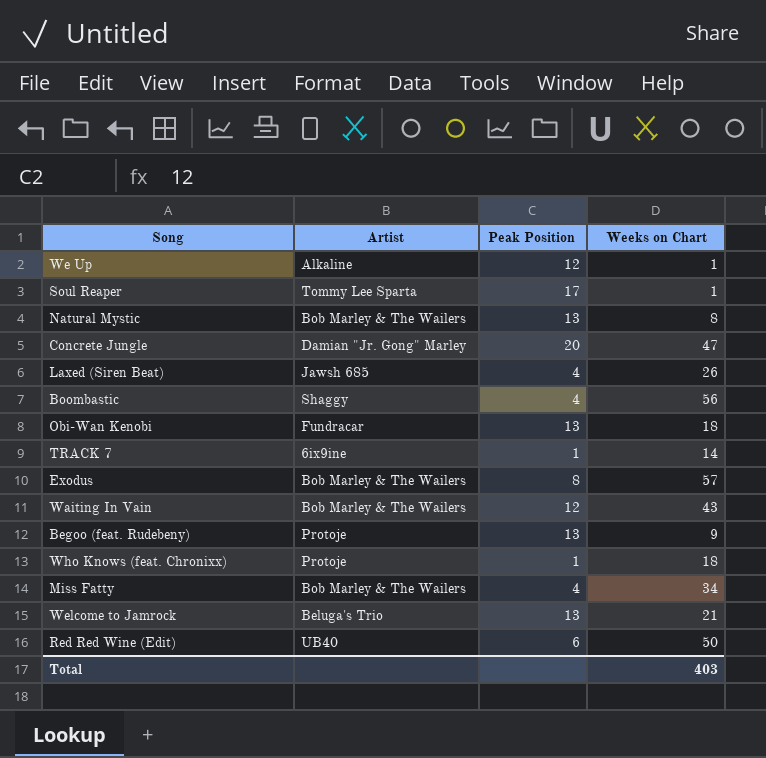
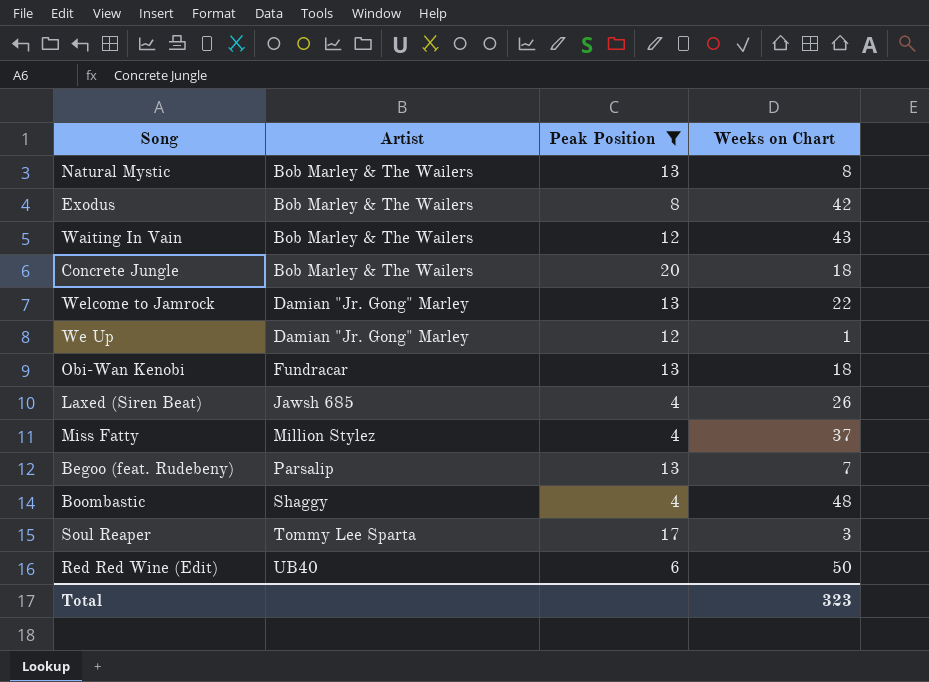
filter: none -> Peak Position != 1
row order: none -> Artist ascending
Exodus | Weeks on Chart: 57 -> 42
Concrete Jungle | Artist: Damian "Jr. Gong" Marley -> Bob Marley & The Wailers
Concrete Jungle | Weeks on Chart: 47 -> 18
Welcome to Jamrock | Artist: Beluga's Trio -> Damian "Jr. Gong" Marley
Welcome to Jamrock | Weeks on Chart: 21 -> 22
We Up | Artist: Alkaline -> Damian "Jr. Gong" Marley
Miss Fatty | Artist: Bob Marley & The Wailers -> Million Stylez
Miss Fatty | Weeks on Chart: 34 -> 37
Begoo (feat. Rudebeny) | Artist: Protoje -> Parsalip
Begoo (feat. Rudebeny) | Weeks on Chart: 9 -> 7
Boombastic | Weeks on Chart: 56 -> 48
Soul Reaper | Weeks on Chart: 1 -> 3
Total | Weeks on Chart: 403 -> 323

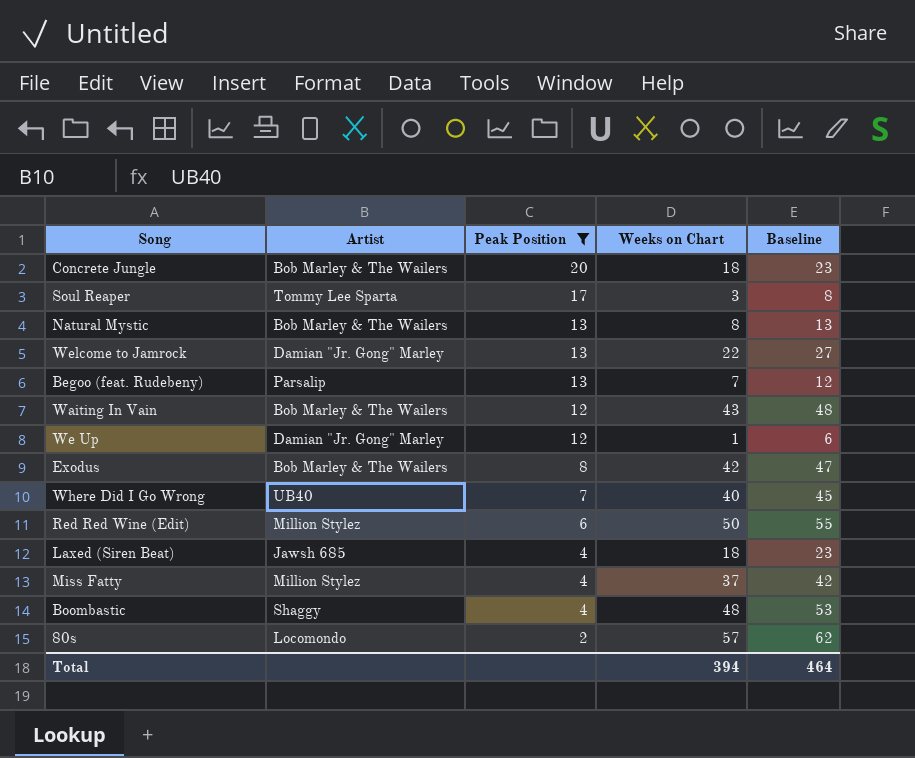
row order: Artist ascending -> Peak Position descending
column Baseline | formula: none -> [Weeks on Chart] + 5
row Obi-Wan Kenobi: Fundracar | 13 | 18 -> none
row Where Did I Go Wrong: none -> UB40 | 7 | 40 | 45
Red Red Wine (Edit) | Artist: UB40 -> Million Stylez
Laxed (Siren Beat) | Weeks on Chart: 26 -> 18
row 80s: none -> Locomondo | 2 | 57 | 62
Total | Weeks on Chart: 323 -> 394

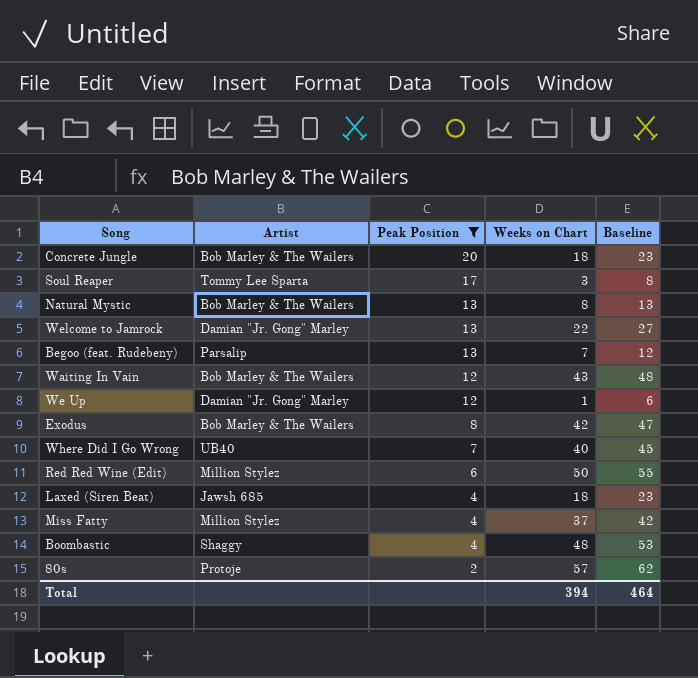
80s | Artist: Locomondo -> Protoje

